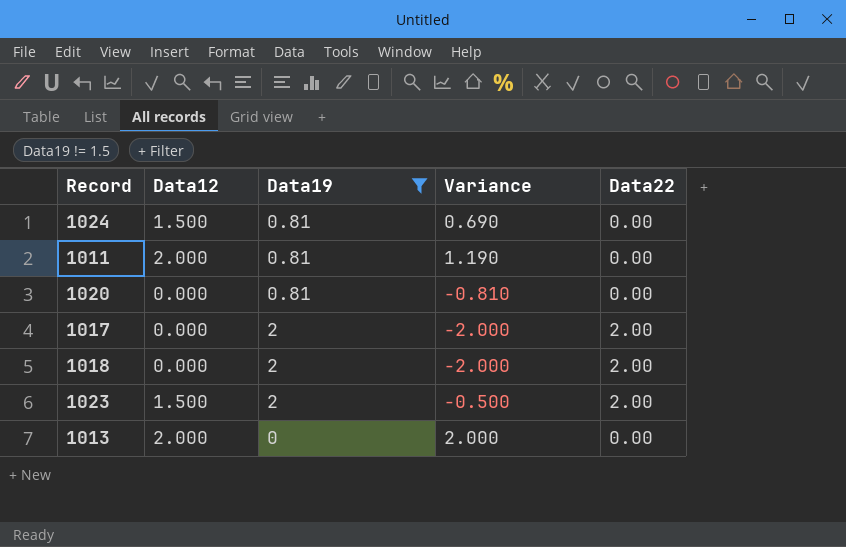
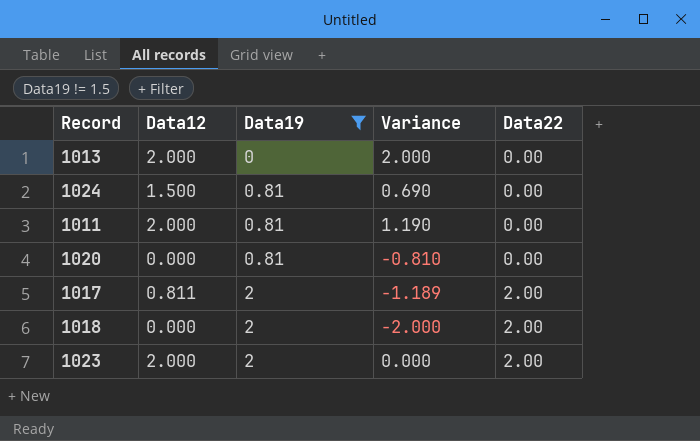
row order: none -> Data19 ascending
1017 | Data12: 0.000 -> 0.811
1017 | Variance: -2.000 -> -1.189
1023 | Data12: 1.500 -> 2.000
1023 | Variance: -0.500 -> 0.000

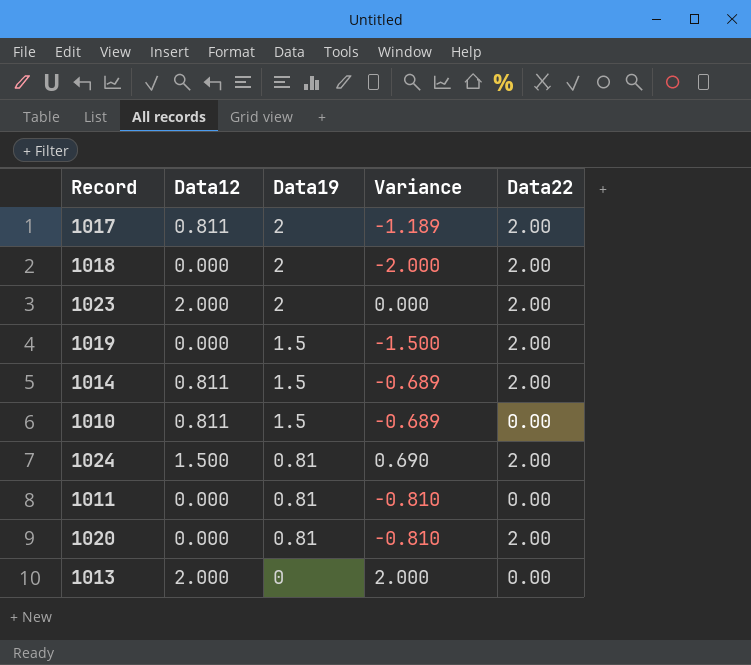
filter: Data19 != 1.5 -> none
row order: Data19 ascending -> Data19 descending
1024 | Data22: 0.00 -> 2.00
1011 | Data12: 2.000 -> 0.000
1011 | Variance: 1.190 -> -0.810
1020 | Data22: 0.00 -> 2.00

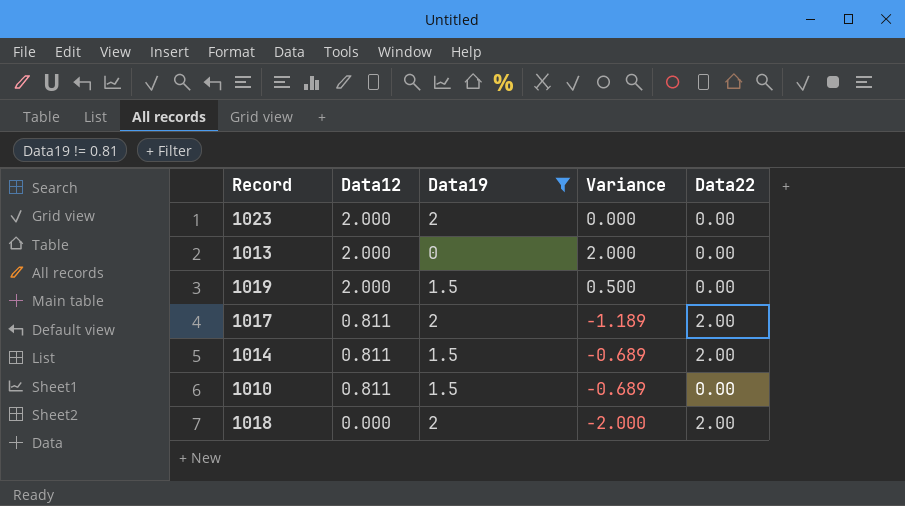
filter: none -> Data19 != 0.81
row order: Data19 descending -> Data12 descending
1023 | Data22: 2.00 -> 0.00
1019 | Data12: 0.000 -> 2.000
1019 | Variance: -1.500 -> 0.500
1019 | Data22: 2.00 -> 0.00

